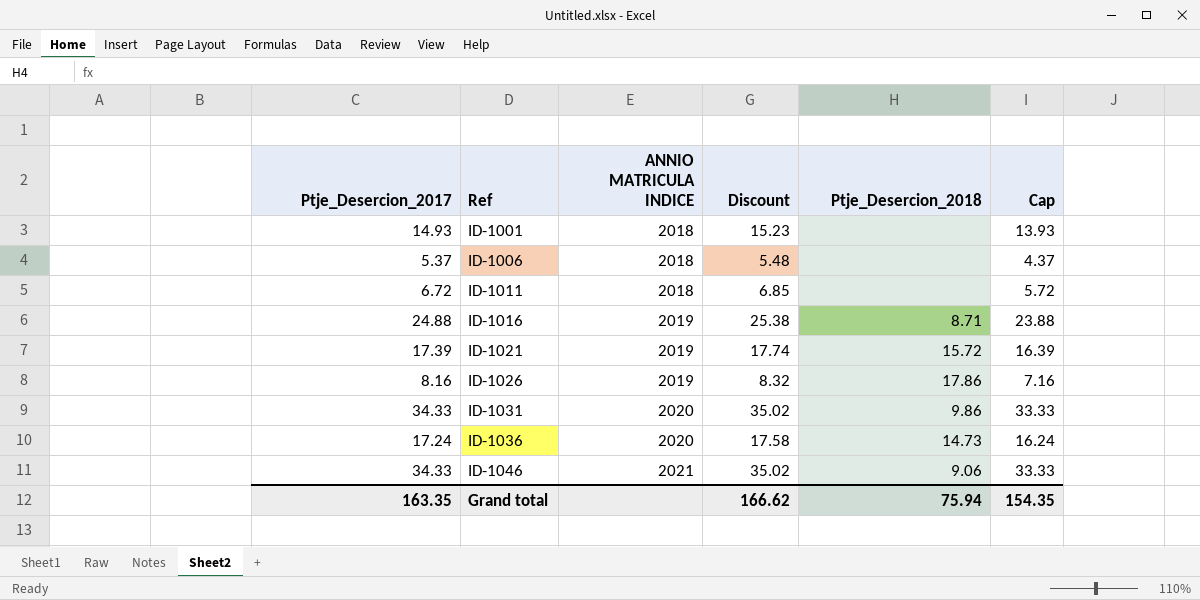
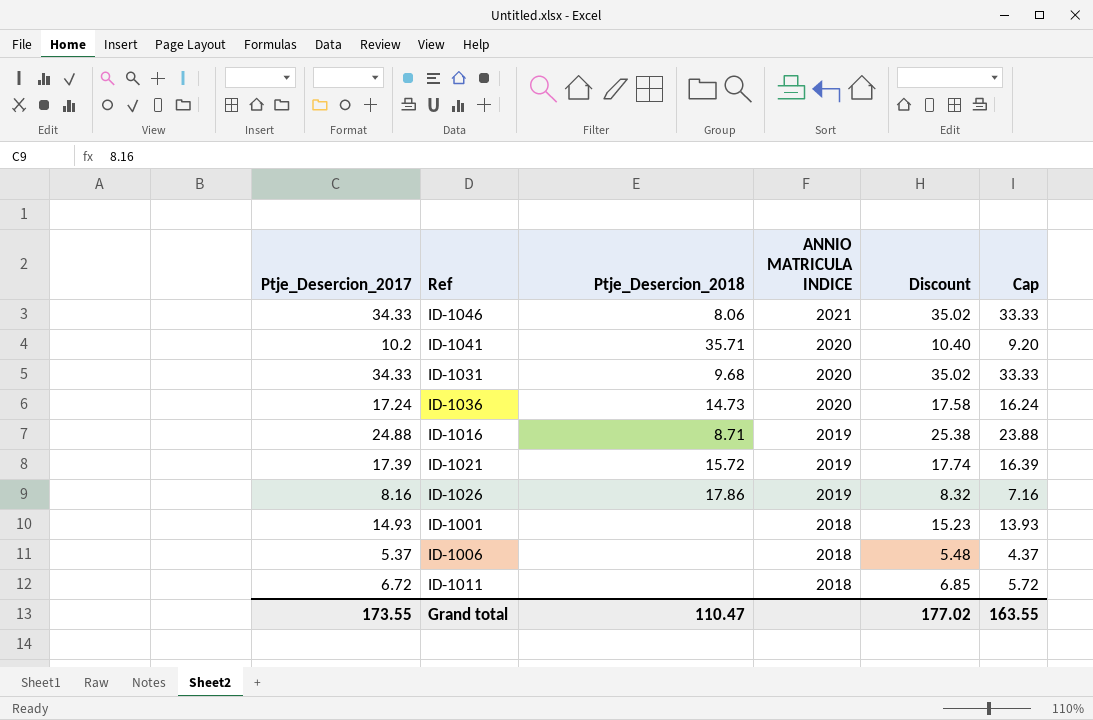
row order: Ref ascending -> ANNIO MATRICULA INDICE descending
column Ptje_Desercion_2018 | position: 5 -> 3
ID-1046 | Ptje_Desercion_2018: 9.06 -> 8.06
row ID-1041: none -> 10.2 | 35.71 | 2020 | 10.40 | 9.20
ID-1031 | Ptje_Desercion_2018: 9.86 -> 9.68
Grand total | Ptje_Desercion_2017: 163.35 -> 173.55
Grand total | Ptje_Desercion_2018: 75.94 -> 110.47
Grand total | Discount: 166.62 -> 177.02
Grand total | Cap: 154.35 -> 163.55

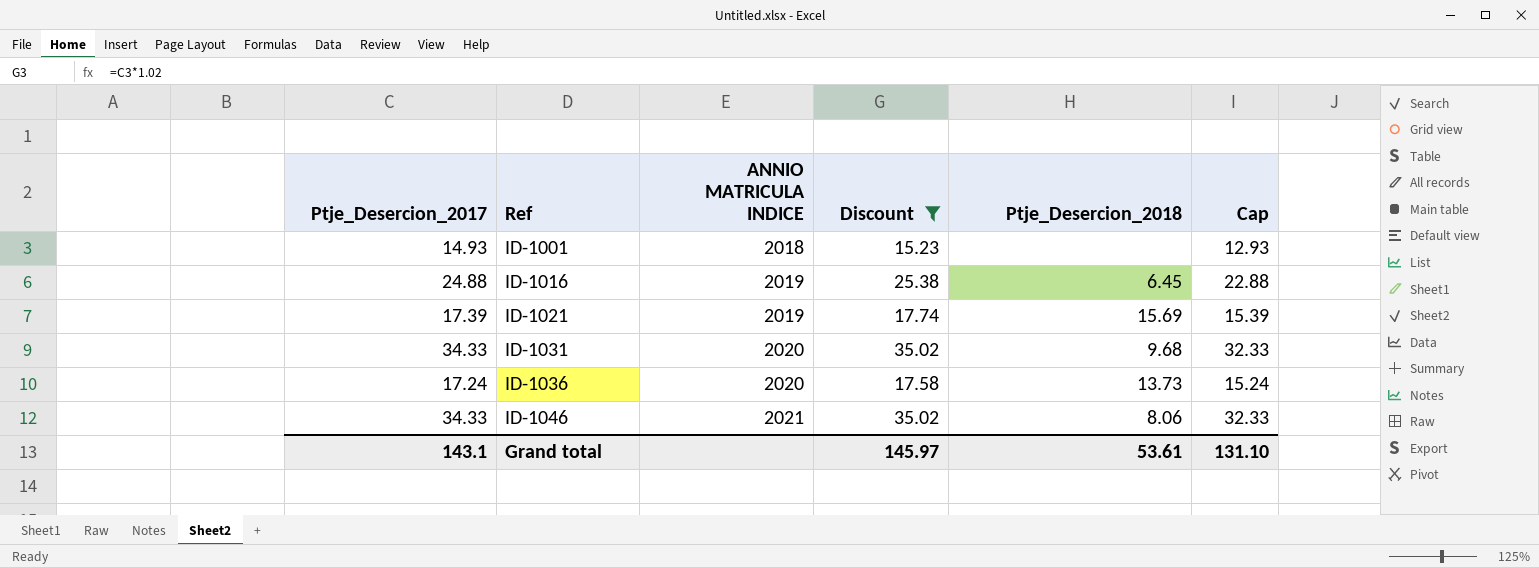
filter: none -> Discount >= 15.23
row order: ANNIO MATRICULA INDICE descending -> Ref ascending
column Ptje_Desercion_2018 | position: 3 -> 5
column Cap | formula: [Ptje_Desercion_2017] - 1 -> [Ptje_Desercion_2017] - 2
ID-1016 | Ptje_Desercion_2018: 8.71 -> 6.45
ID-1021 | Ptje_Desercion_2018: 15.72 -> 15.69
ID-1036 | Ptje_Desercion_2018: 14.73 -> 13.73
Grand total | Ptje_Desercion_2017: 173.55 -> 143.1
Grand total | Discount: 177.02 -> 145.97
Grand total | Ptje_Desercion_2018: 110.47 -> 53.61
Grand total | Cap: 163.55 -> 131.10

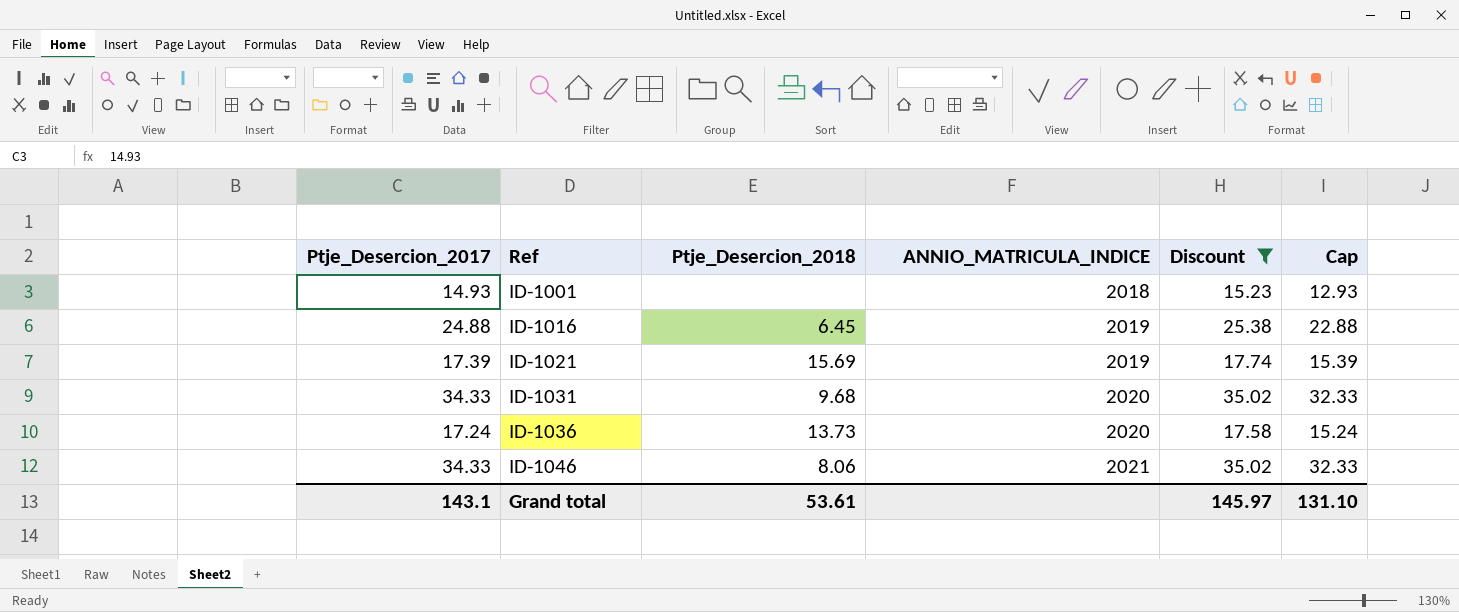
column Ptje_Desercion_2018 | position: 5 -> 3
column name: ANNIO MATRICULA INDICE -> ANNIO_MATRICULA_INDICE

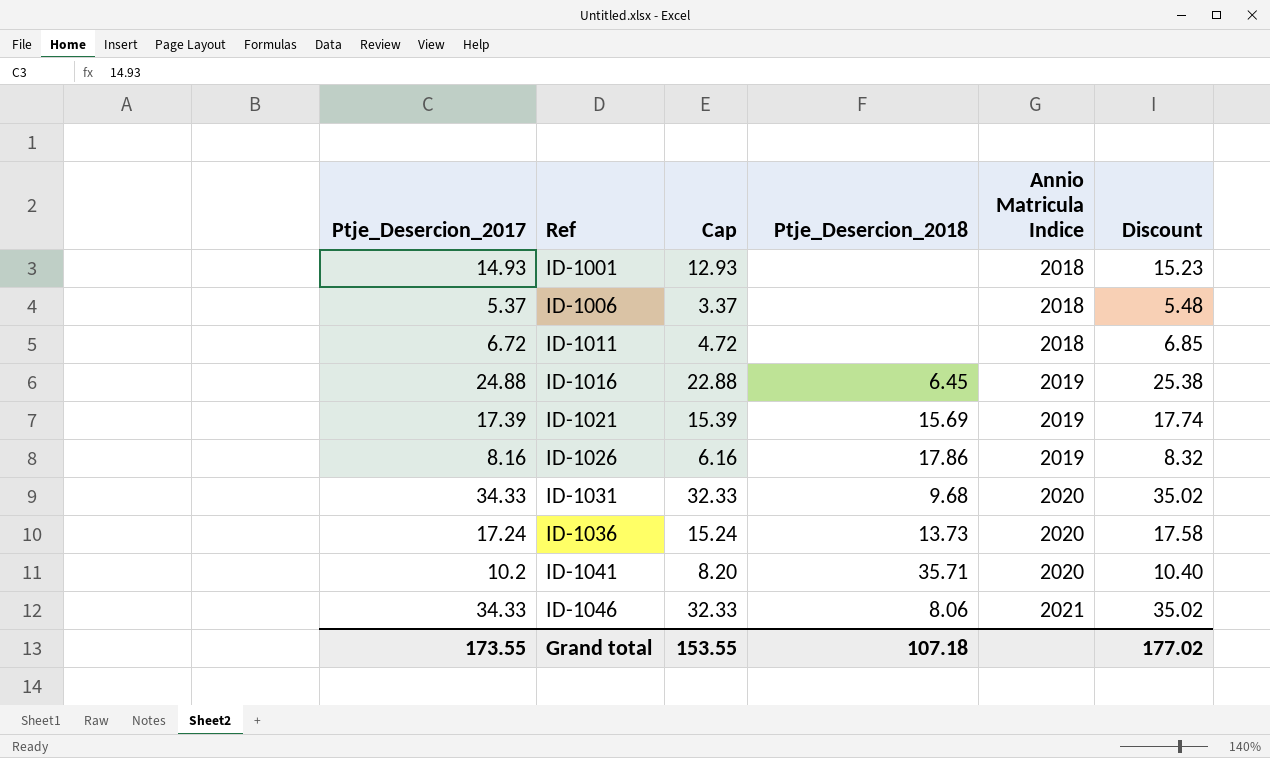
filter: Discount >= 15.23 -> none
column Cap | position: 6 -> 3
column name: ANNIO_MATRICULA_INDICE -> Annio Matricula Indice
Grand total | Ptje_Desercion_2017: 143.1 -> 173.55
Grand total | Cap: 131.10 -> 153.55
Grand total | Ptje_Desercion_2018: 53.61 -> 107.18
Grand total | Discount: 145.97 -> 177.02

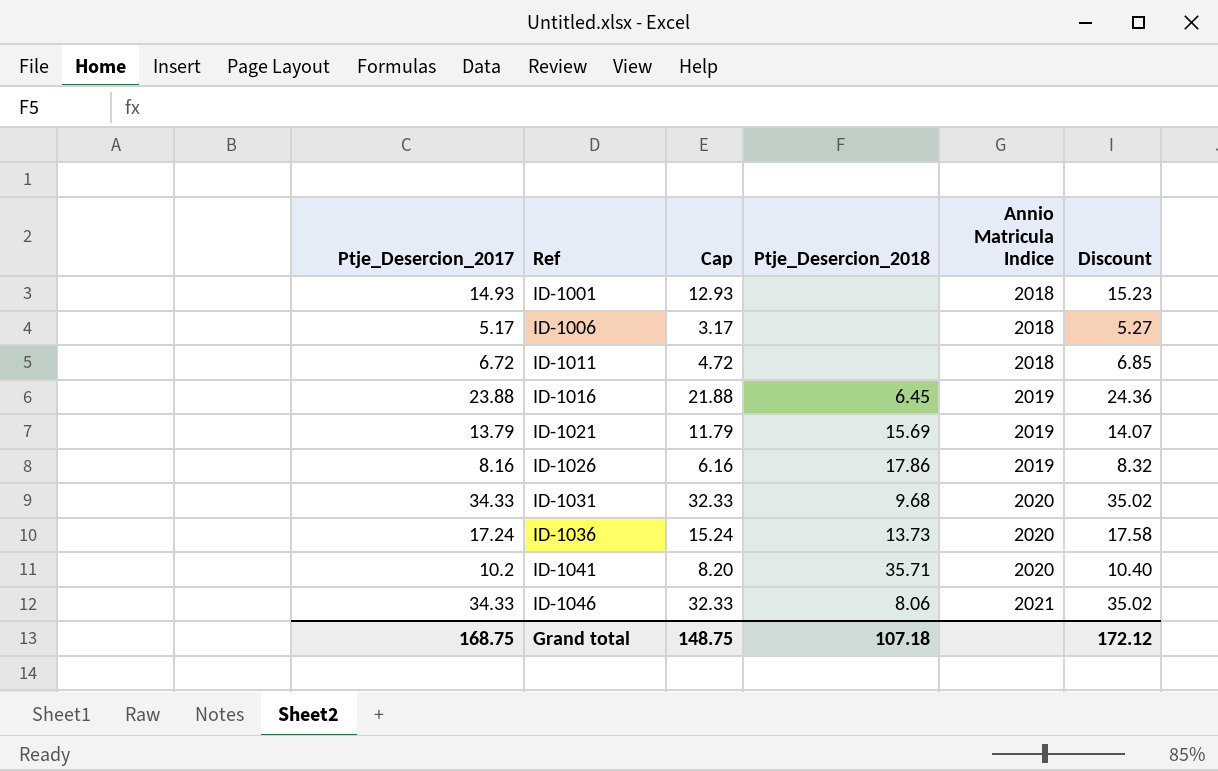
ID-1006 | Ptje_Desercion_2017: 5.37 -> 5.17
ID-1006 | Cap: 3.37 -> 3.17
ID-1006 | Discount: 5.48 -> 5.27
ID-1016 | Ptje_Desercion_2017: 24.88 -> 23.88
ID-1016 | Cap: 22.88 -> 21.88
ID-1016 | Discount: 25.38 -> 24.36
ID-1021 | Ptje_Desercion_2017: 17.39 -> 13.79
ID-1021 | Cap: 15.39 -> 11.79
ID-1021 | Discount: 17.74 -> 14.07
Grand total | Ptje_Desercion_2017: 173.55 -> 168.75
Grand total | Cap: 153.55 -> 148.75
Grand total | Discount: 177.02 -> 172.12

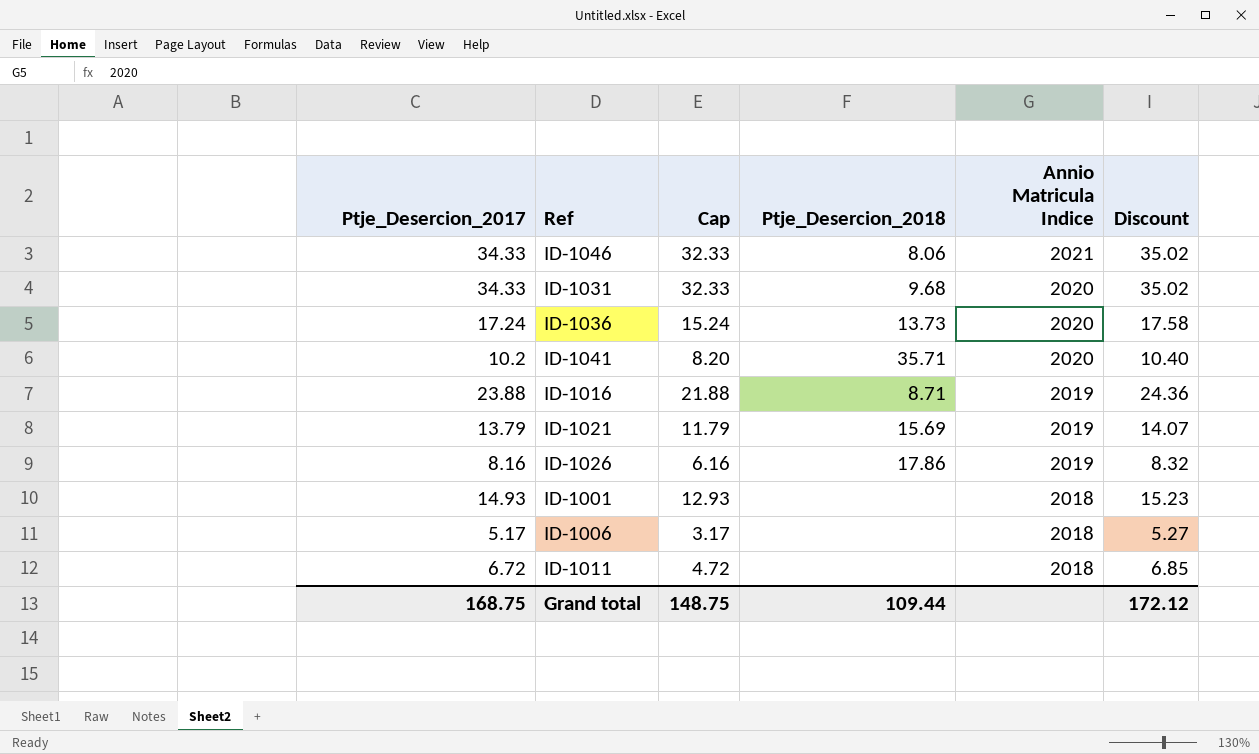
row order: Ref ascending -> Annio Matricula Indice descending
ID-1016 | Ptje_Desercion_2018: 6.45 -> 8.71
Grand total | Ptje_Desercion_2018: 107.18 -> 109.44

